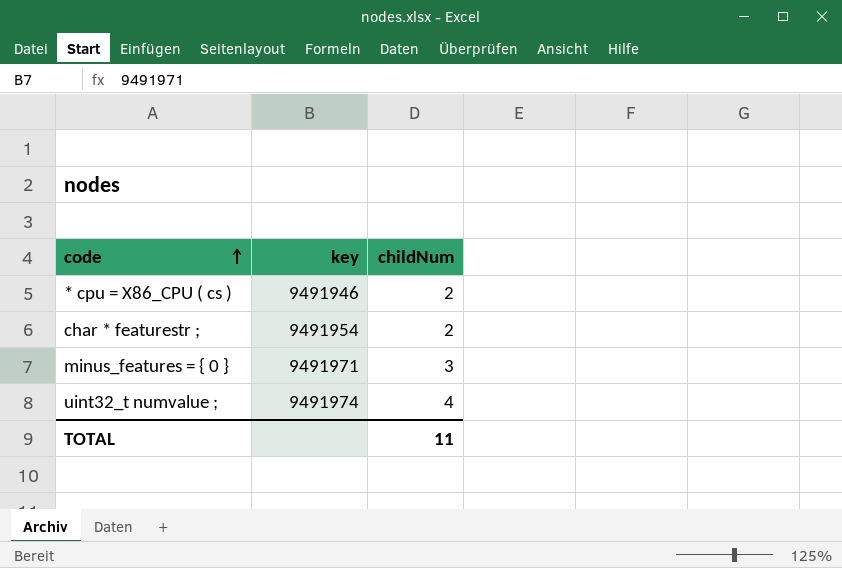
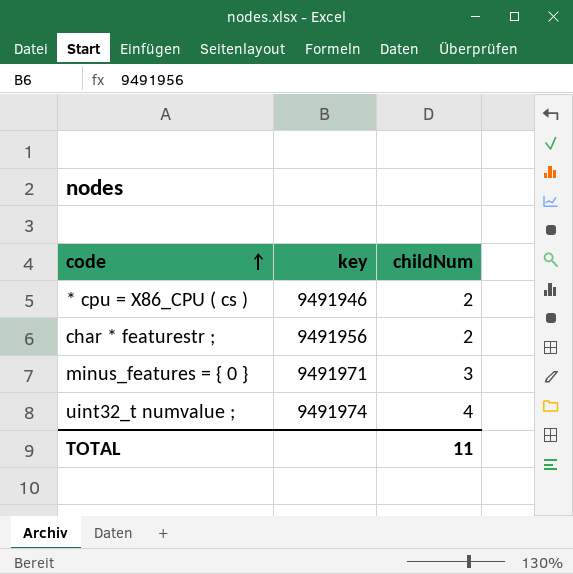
char * featurestr ; | key: 9491954 -> 9491956

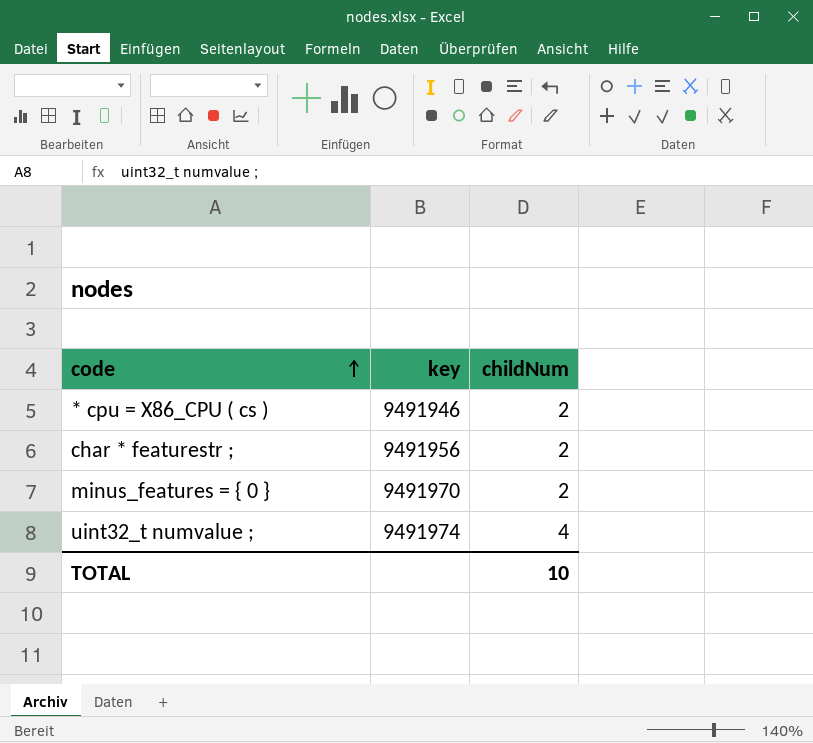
minus_features = { 0 } | key: 9491971 -> 9491970
minus_features = { 0 } | childNum: 3 -> 2
TOTAL | childNum: 11 -> 10

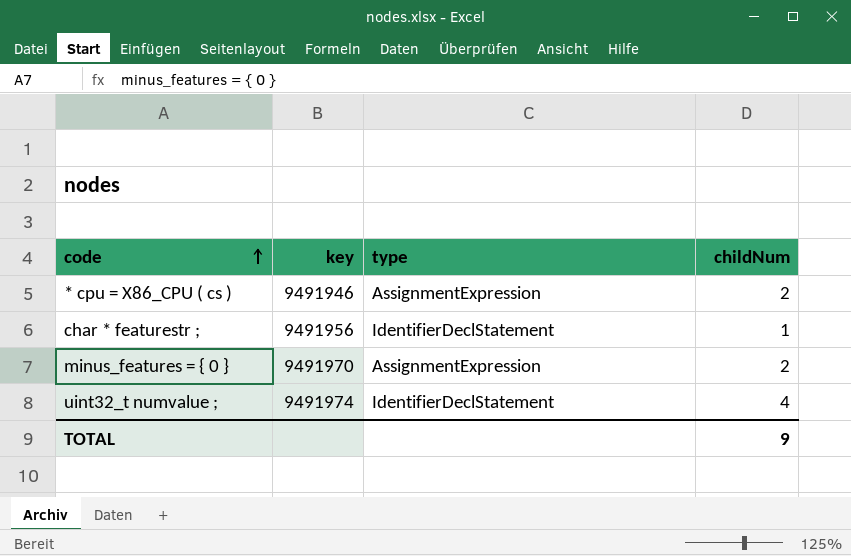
column type | position: none -> 3
char * featurestr ; | childNum: 2 -> 1
TOTAL | childNum: 10 -> 9

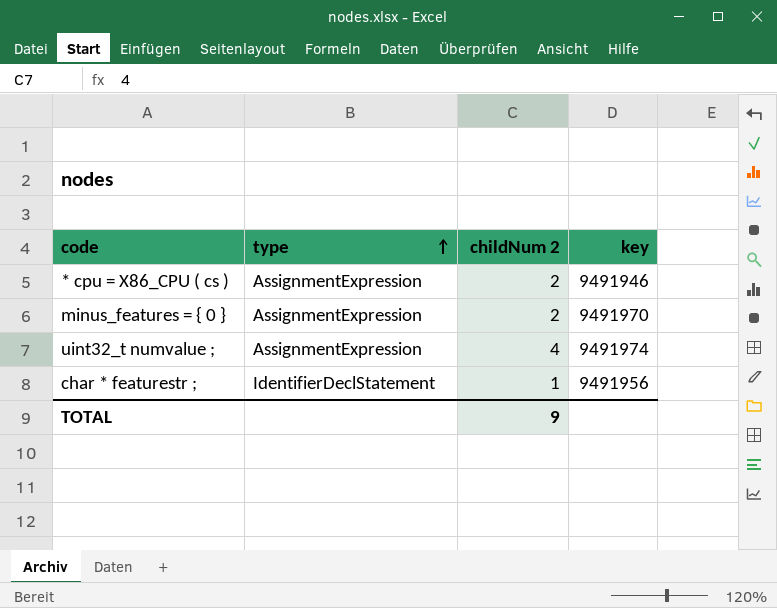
row order: code ascending -> type ascending
column name: childNum -> childNum 2
column key | position: 2 -> 4
uint32_t numvalue ; | type: IdentifierDeclStatement -> AssignmentExpression

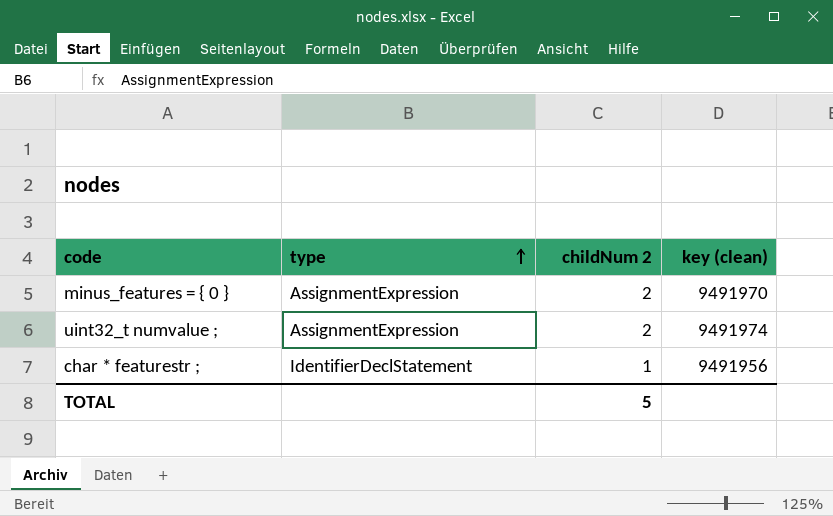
column name: key -> key (clean)
row * cpu = X86_CPU ( cs ): AssignmentExpression | 2 | 9491946 -> none
uint32_t numvalue ; | childNum 2: 4 -> 2
TOTAL | childNum 2: 9 -> 5

